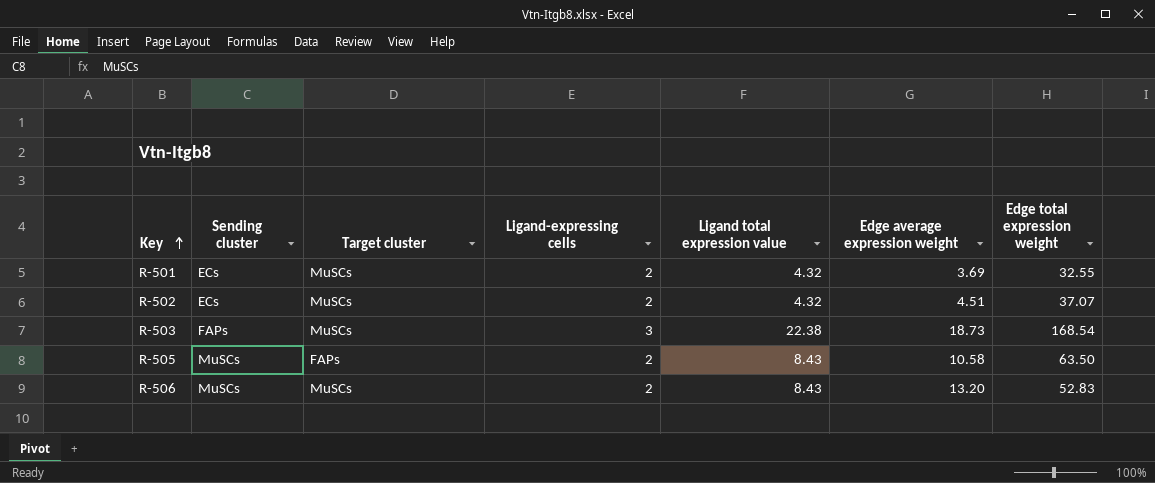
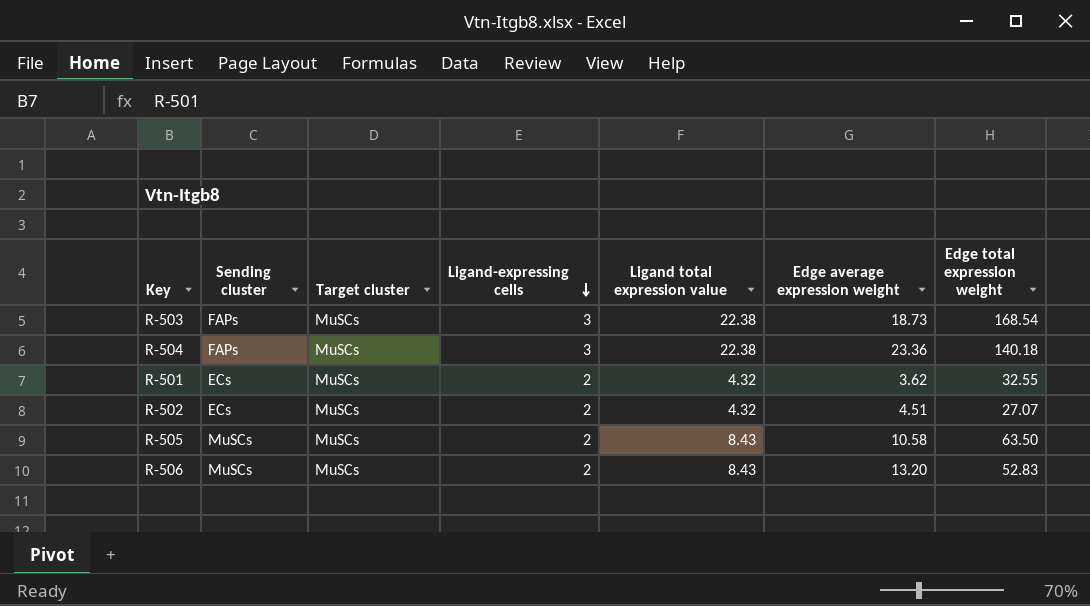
row order: Key ascending -> Ligand-expressing cells descending
row R-504: none -> FAPs | MuSCs | 3 | 22.38 | 23.36 | 140.18
R-501 | Edge average expression weight: 3.69 -> 3.62
R-502 | Edge total expression weight: 37.07 -> 27.07
R-505 | Target cluster: FAPs -> MuSCs

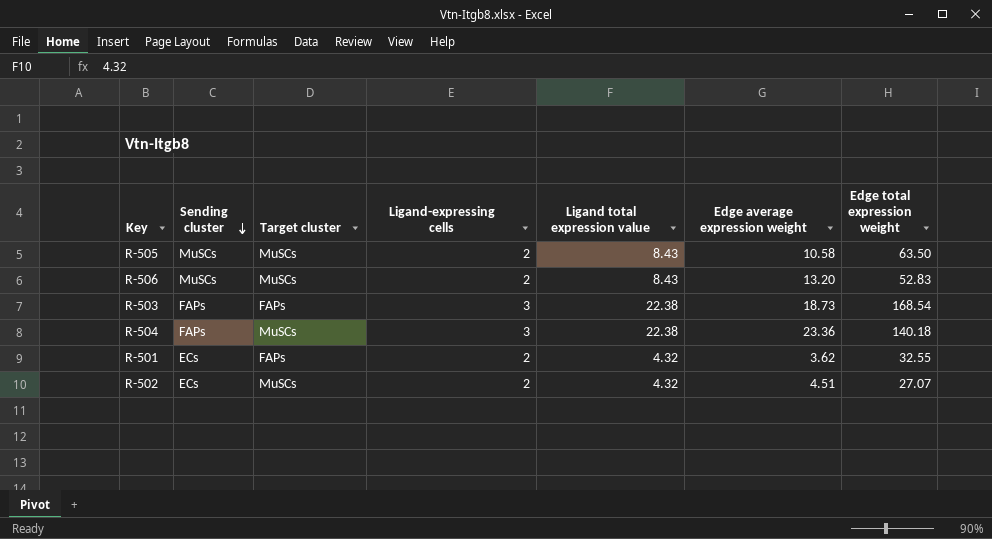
row order: Ligand-expressing cells descending -> Sending cluster descending
R-503 | Target cluster: MuSCs -> FAPs
R-501 | Target cluster: MuSCs -> FAPs

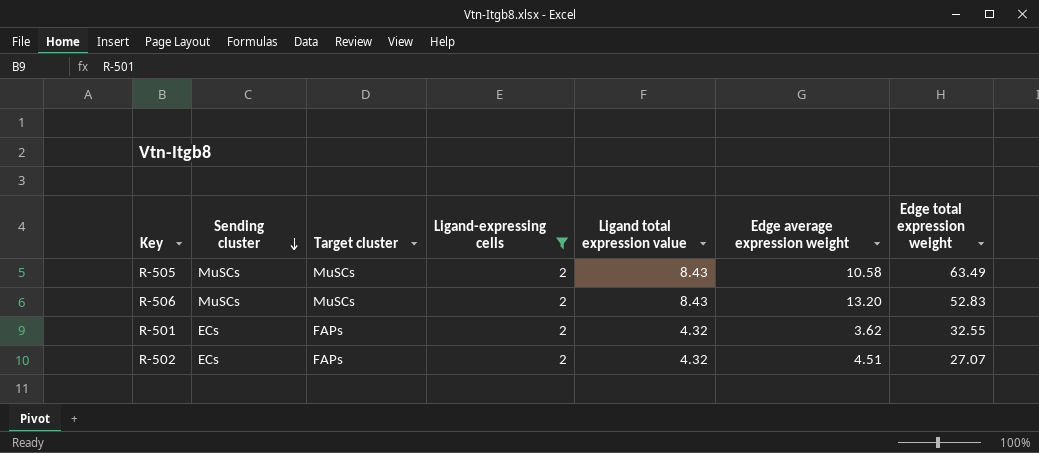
filter: none -> Ligand-expressing cells = 2
R-505 | Edge total expression weight: 63.50 -> 63.49
R-502 | Target cluster: MuSCs -> FAPs

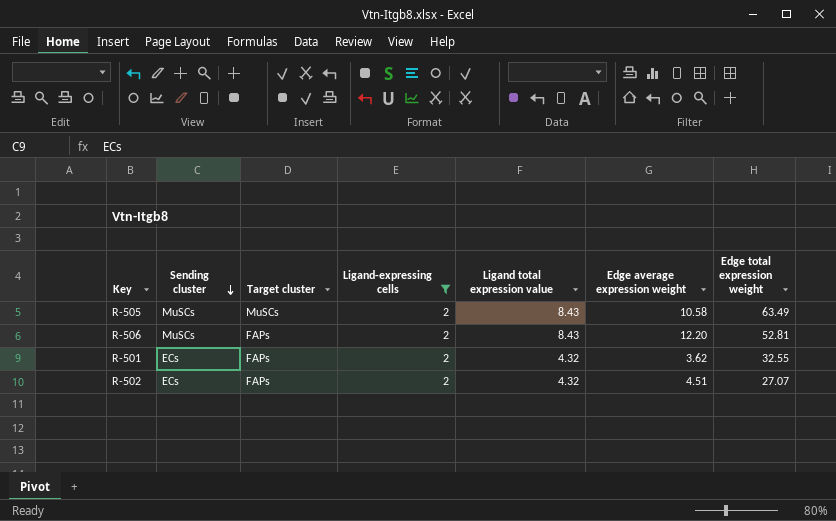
R-506 | Target cluster: MuSCs -> FAPs
R-506 | Edge average expression weight: 13.20 -> 12.20
R-506 | Edge total expression weight: 52.83 -> 52.81

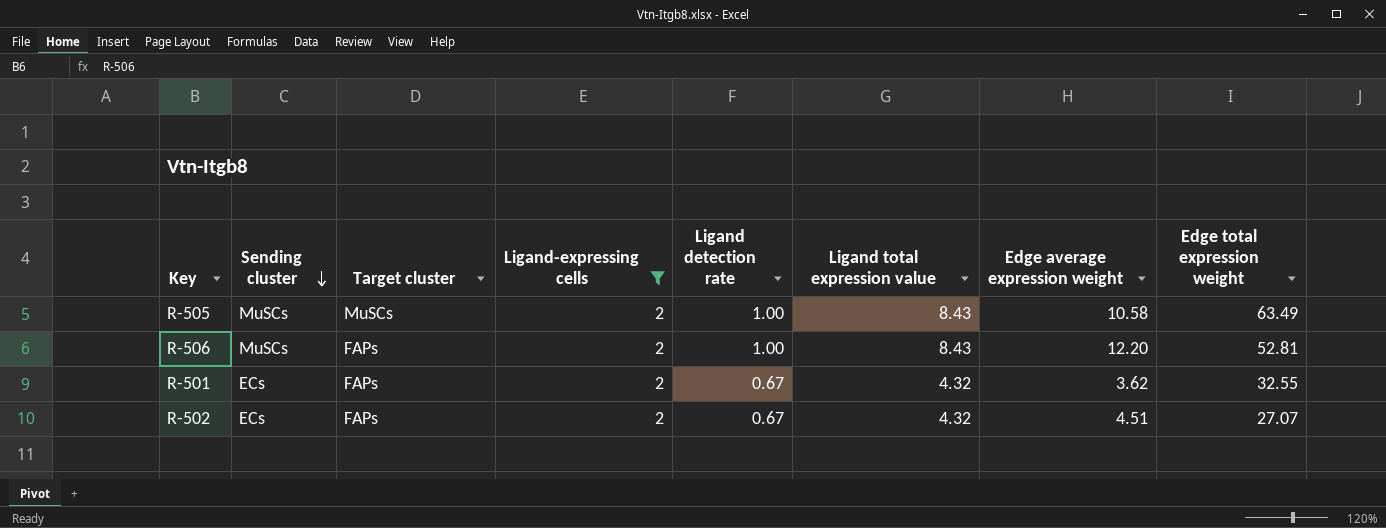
column Ligand detection rate | position: none -> 5

